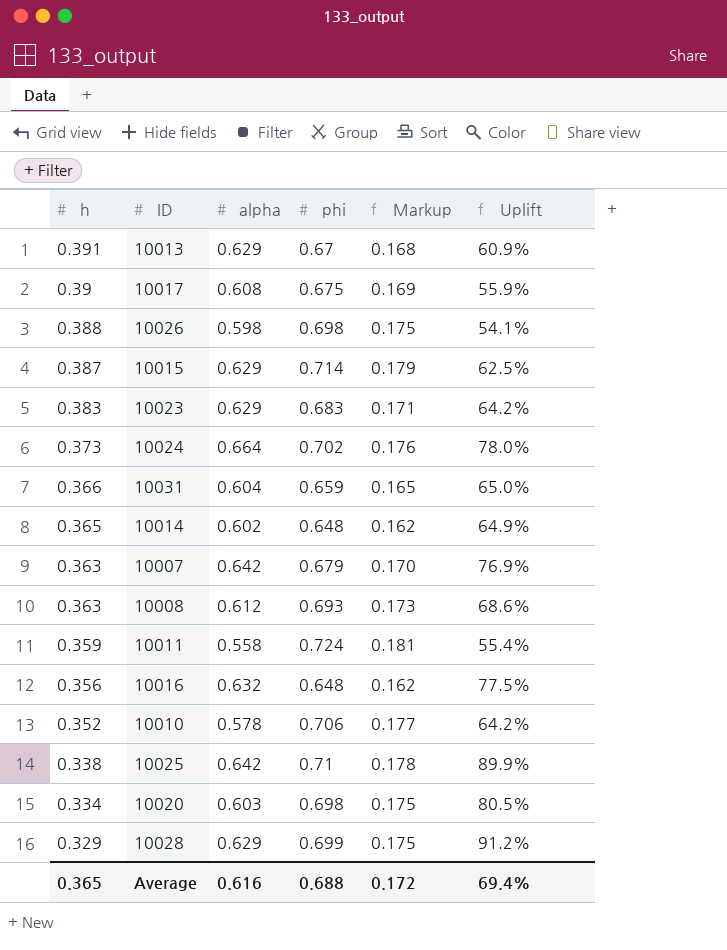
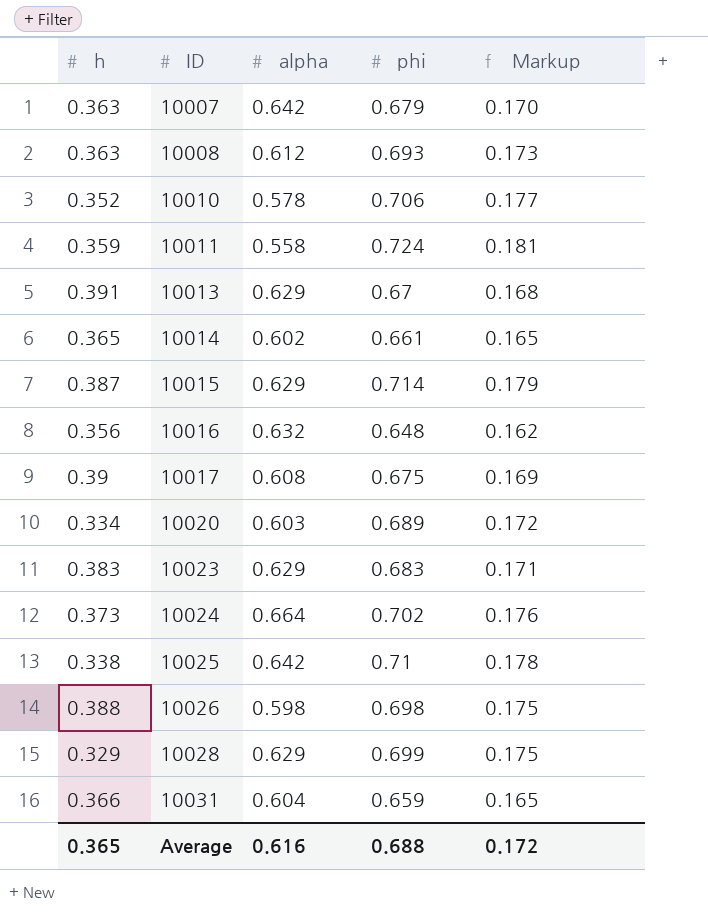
row order: h descending -> ID ascending
column Uplift | formula: ([alpha] - [h]) / [h] -> none
10014 | phi: 0.648 -> 0.661
10014 | Markup: 0.162 -> 0.165
10020 | phi: 0.698 -> 0.689
10020 | Markup: 0.175 -> 0.172

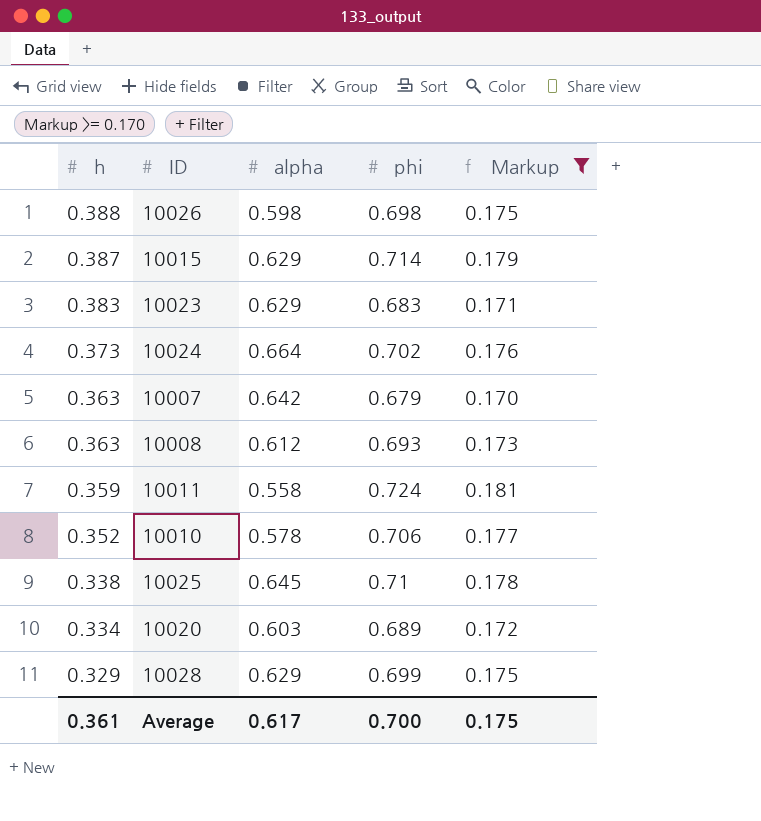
filter: none -> Markup >= 0.170
row order: ID ascending -> h descending
10025 | alpha: 0.642 -> 0.645
Average | h: 0.365 -> 0.361
Average | alpha: 0.616 -> 0.617
Average | phi: 0.688 -> 0.700
Average | Markup: 0.172 -> 0.175

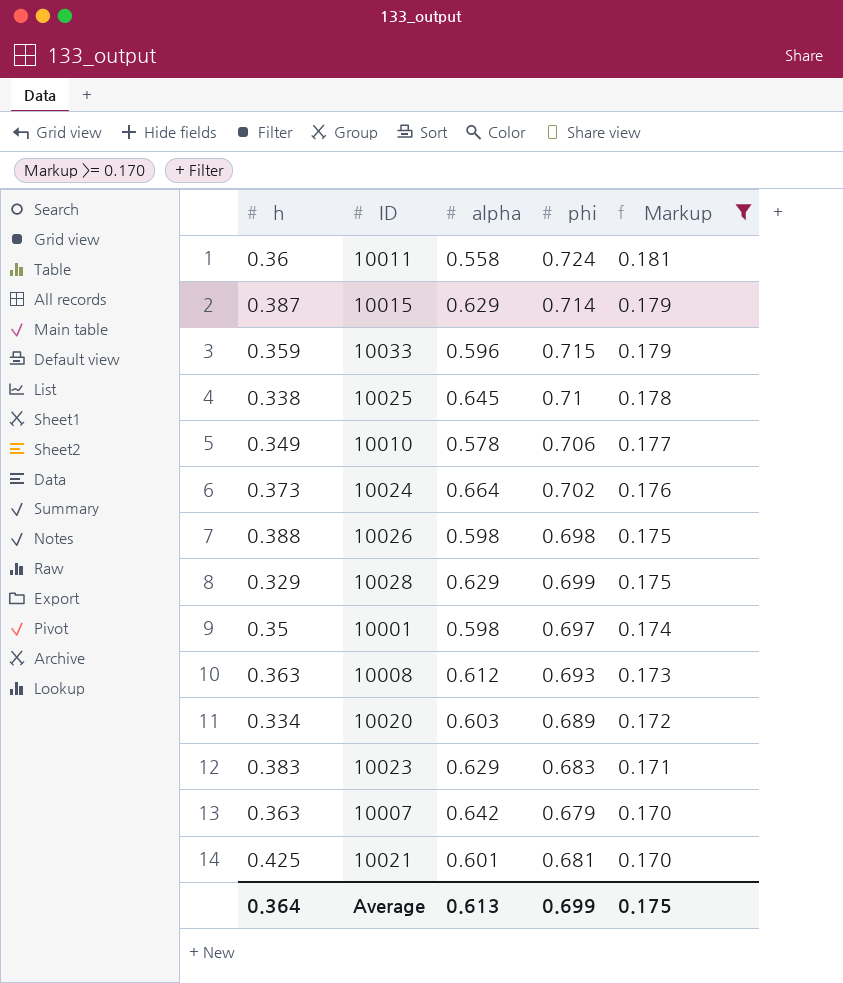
row order: h descending -> Markup descending
10011 | h: 0.359 -> 0.36
row 10033: none -> 0.359 | 0.596 | 0.715 | 0.179
10010 | h: 0.352 -> 0.349
row 10001: none -> 0.35 | 0.598 | 0.697 | 0.174
row 10021: none -> 0.425 | 0.601 | 0.681 | 0.170
Average | h: 0.361 -> 0.364
Average | alpha: 0.617 -> 0.613
Average | phi: 0.700 -> 0.699

